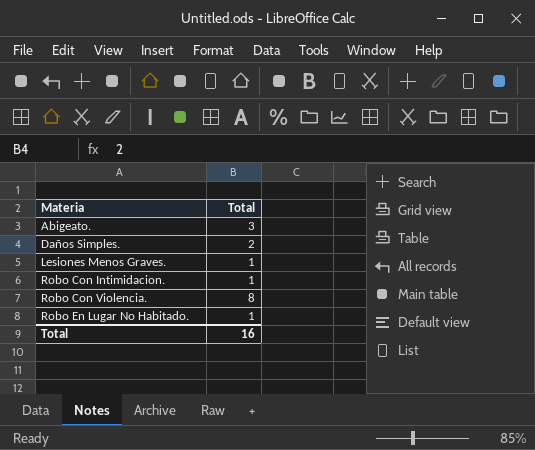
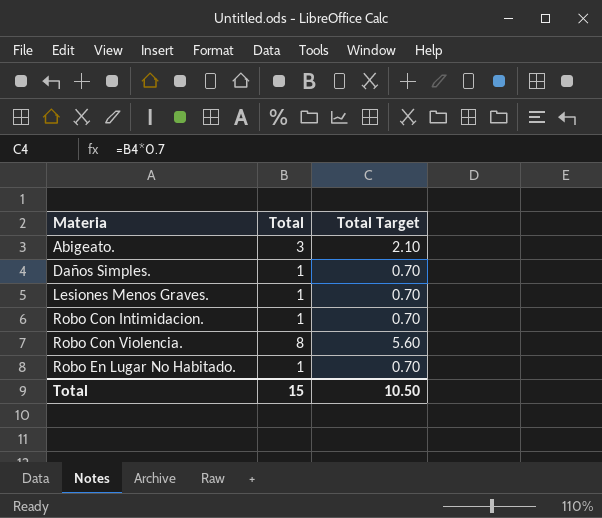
column Total Target | formula: none -> [Total] * 0.7
Daños Simples. | Total: 2 -> 1
Total | Total: 16 -> 15

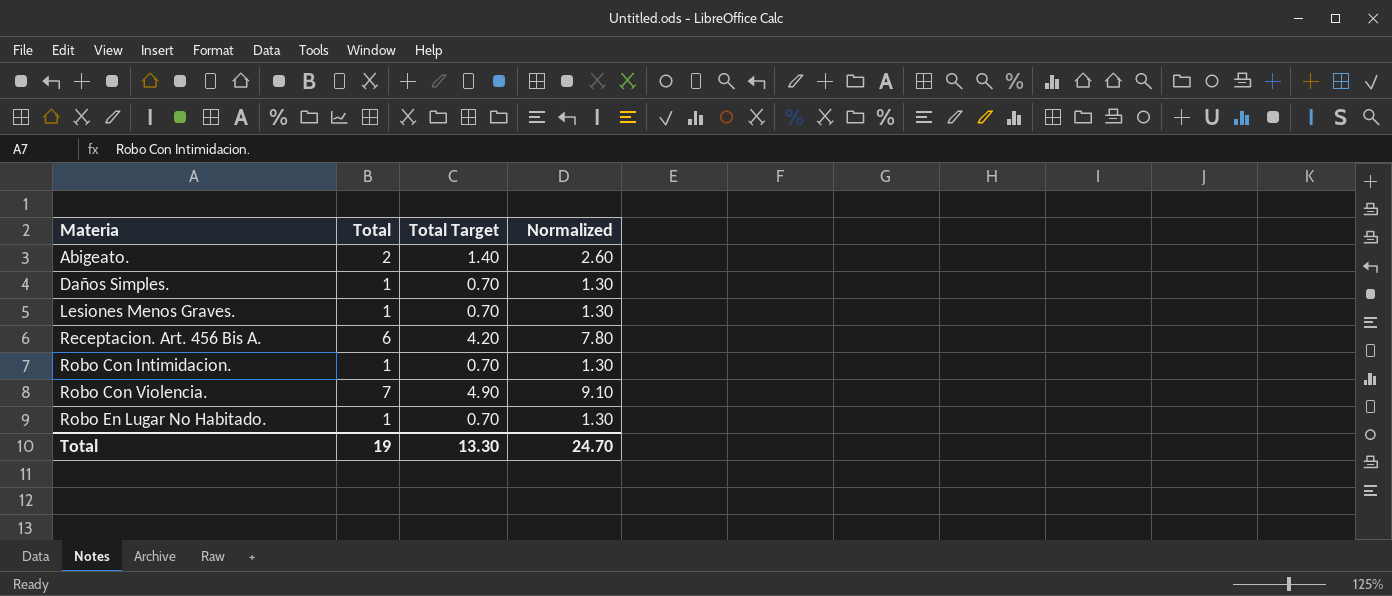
column Normalized | formula: none -> [Total] * 1.3
Abigeato. | Total: 3 -> 2
Abigeato. | Total Target: 2.10 -> 1.40
row Receptacion. Art. 456 Bis A.: none -> 6 | 4.20 | 7.80
Robo Con Violencia. | Total: 8 -> 7
Robo Con Violencia. | Total Target: 5.60 -> 4.90
Total | Total: 15 -> 19
Total | Total Target: 10.50 -> 13.30

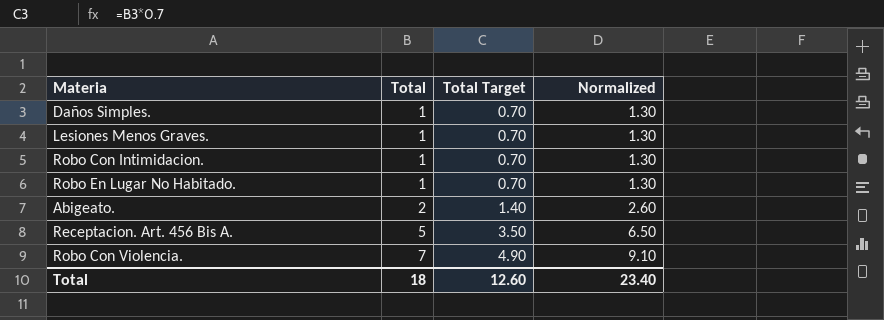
row order: Materia ascending -> Total ascending
Receptacion. Art. 456 Bis A. | Total: 6 -> 5
Receptacion. Art. 456 Bis A. | Total Target: 4.20 -> 3.50
Receptacion. Art. 456 Bis A. | Normalized: 7.80 -> 6.50
Total | Total: 19 -> 18
Total | Total Target: 13.30 -> 12.60
Total | Normalized: 24.70 -> 23.40

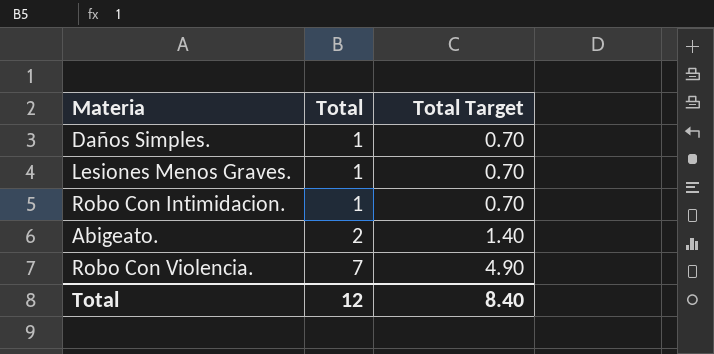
column Normalized | formula: [Total] * 1.3 -> none
row Robo En Lugar No Habitado.: 1 | 0.70 | 1.30 -> none
row Receptacion. Art. 456 Bis A.: 5 | 3.50 | 6.50 -> none
Total | Total: 18 -> 12
Total | Total Target: 12.60 -> 8.40

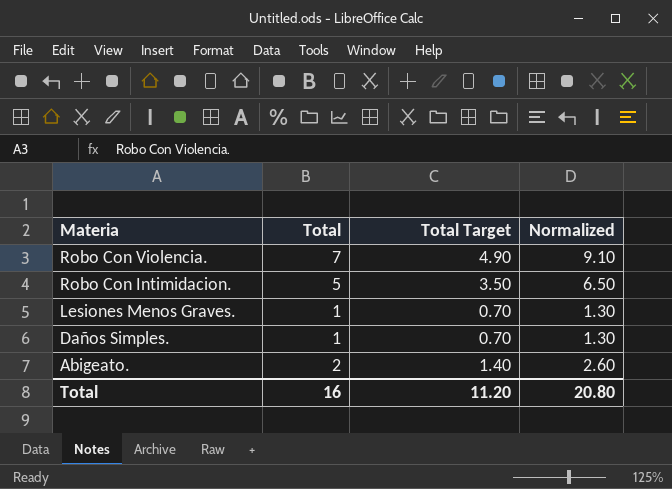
row order: Total ascending -> Materia descending
column Normalized | formula: none -> [Total] * 1.3
Robo Con Intimidacion. | Total: 1 -> 5
Robo Con Intimidacion. | Total Target: 0.70 -> 3.50
Total | Total: 12 -> 16
Total | Total Target: 8.40 -> 11.20

